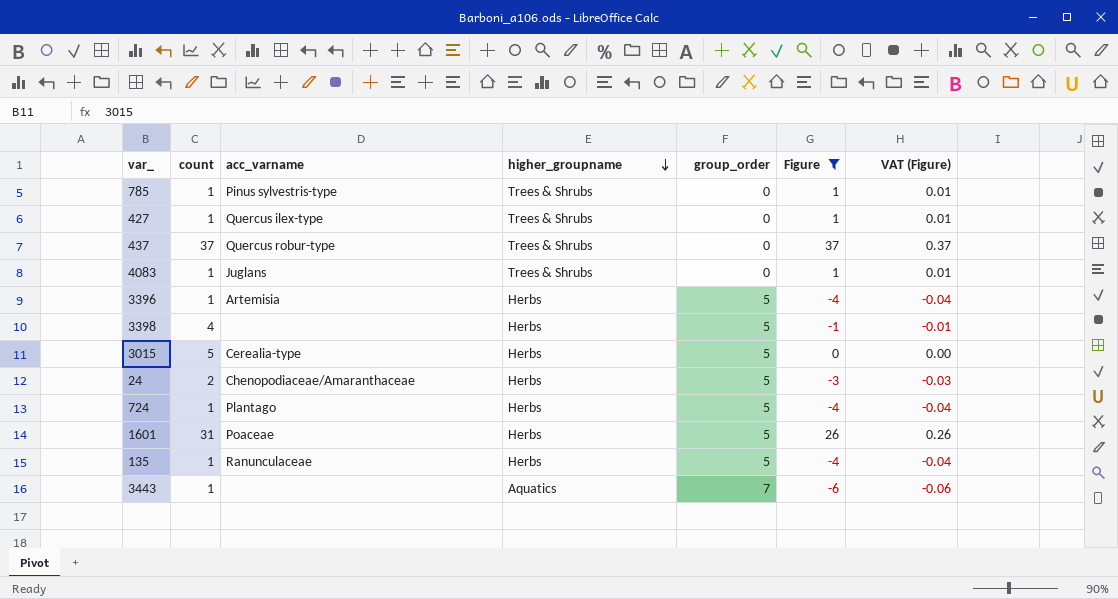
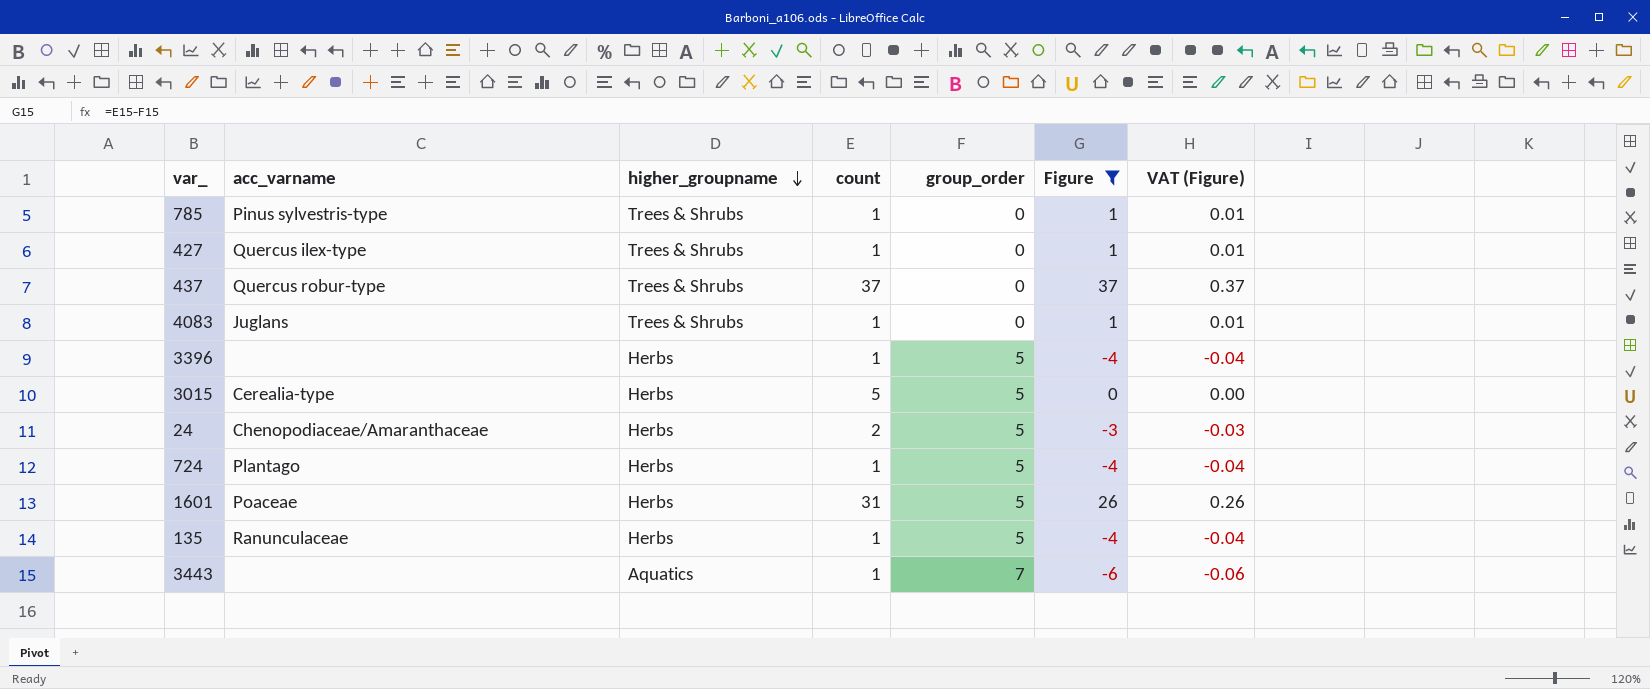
column count | position: 2 -> 4
row 3398: 4 | none | Herbs | 5 | -1 | -0.01 -> none
3396 | acc_varname: Artemisia -> none

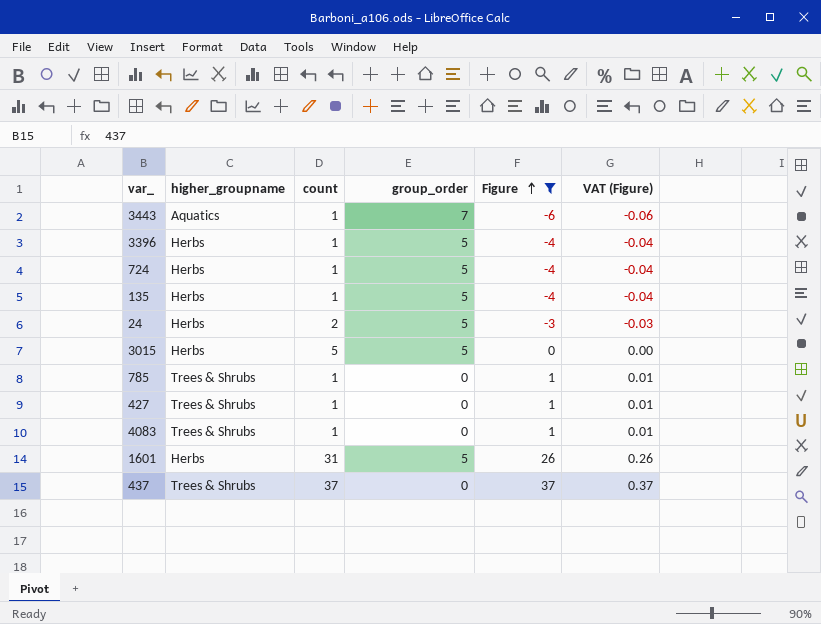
row order: higher_groupname descending -> Figure ascending
column acc_varname | position: 2 -> none

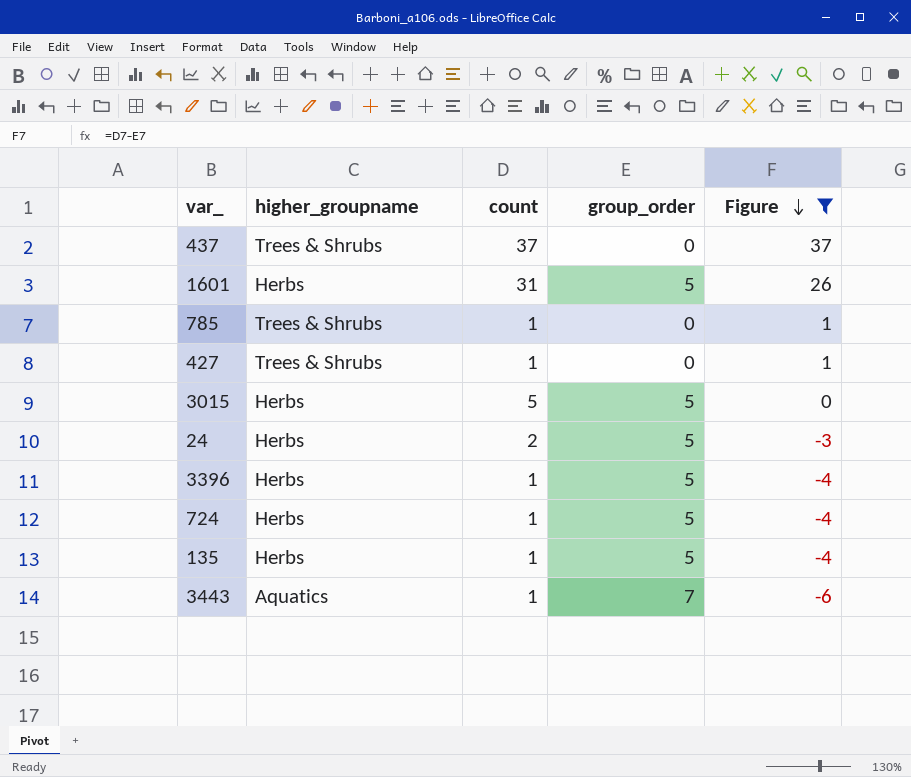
row order: Figure ascending -> Figure descending
column VAT (Figure) | formula: [Figure] * 0.01 -> none
row 4083: Trees & Shrubs | 1 | 0 | 1 | 0.01 -> none

